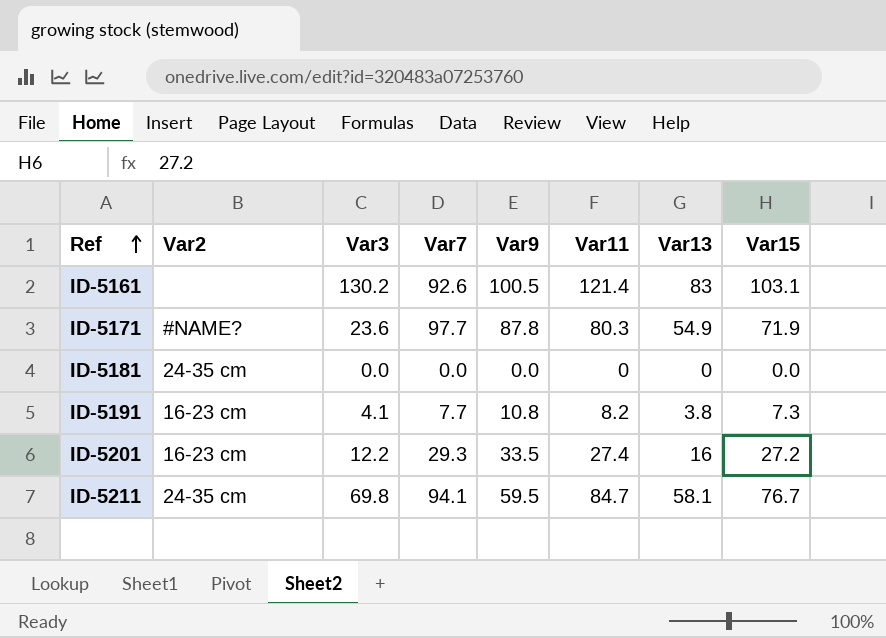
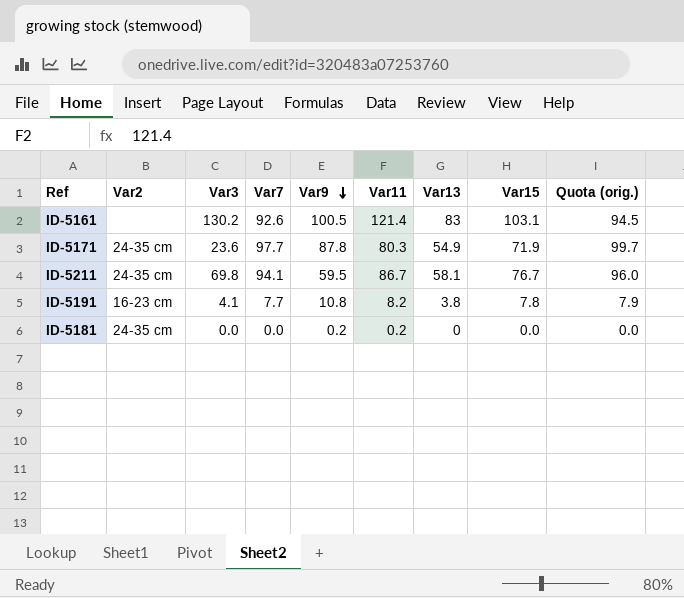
row order: Ref ascending -> Var9 descending
column Quota (orig.) | formula: none -> [Var7] * 1.02
row ID-5201: 16-23 cm | 12.2 | 29.3 | 33.5 | 27.4 | 16 | 27.2 -> none
ID-5171 | Var2: #NAME? -> 24-35 cm
ID-5211 | Var11: 84.7 -> 86.7
ID-5191 | Var15: 7.3 -> 7.8
ID-5181 | Var9: 0.0 -> 0.2
ID-5181 | Var11: 0 -> 0.2

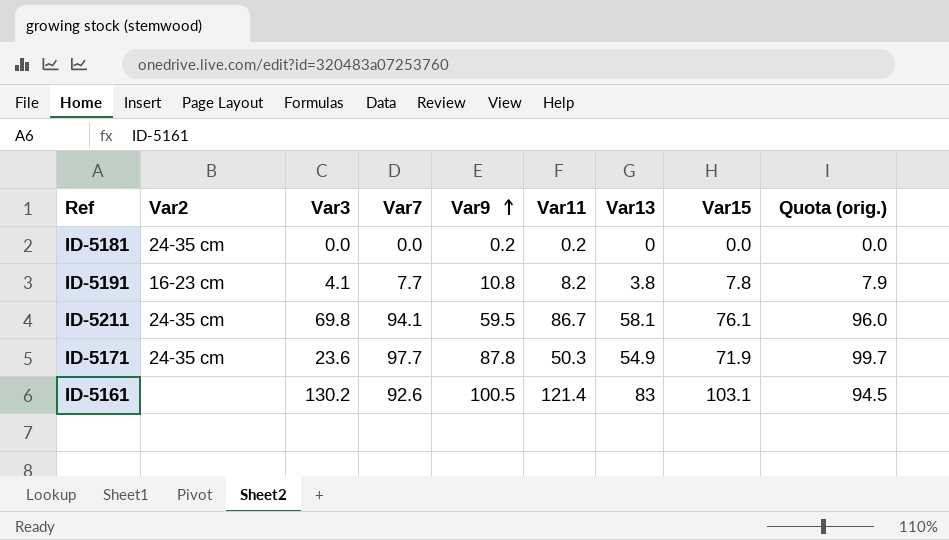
row order: Var9 descending -> Var9 ascending
ID-5211 | Var15: 76.7 -> 76.1
ID-5171 | Var11: 80.3 -> 50.3

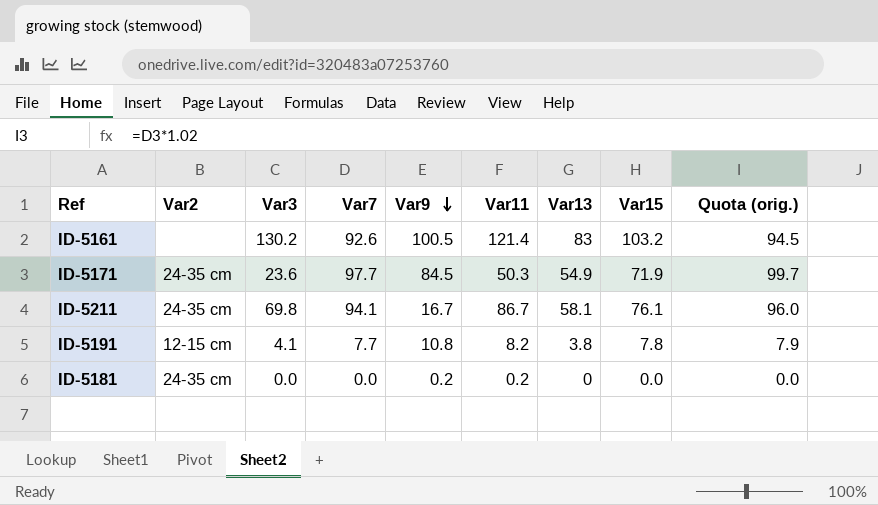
row order: Var9 ascending -> Var9 descending
ID-5161 | Var15: 103.1 -> 103.2
ID-5171 | Var9: 87.8 -> 84.5
ID-5211 | Var9: 59.5 -> 16.7
ID-5191 | Var2: 16-23 cm -> 12-15 cm

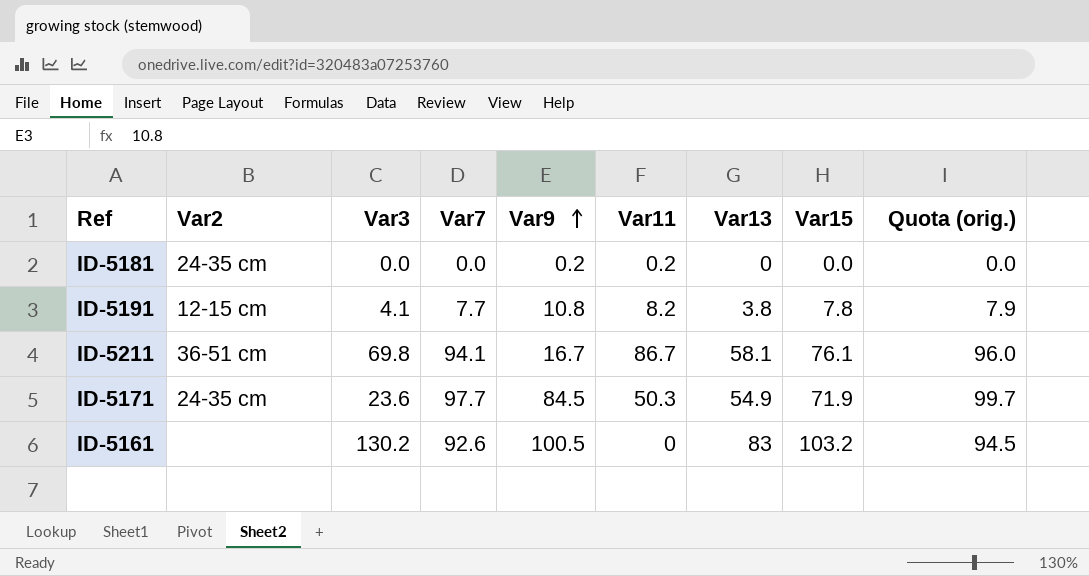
row order: Var9 descending -> Var9 ascending
ID-5211 | Var2: 24-35 cm -> 36-51 cm
ID-5161 | Var11: 121.4 -> 0

